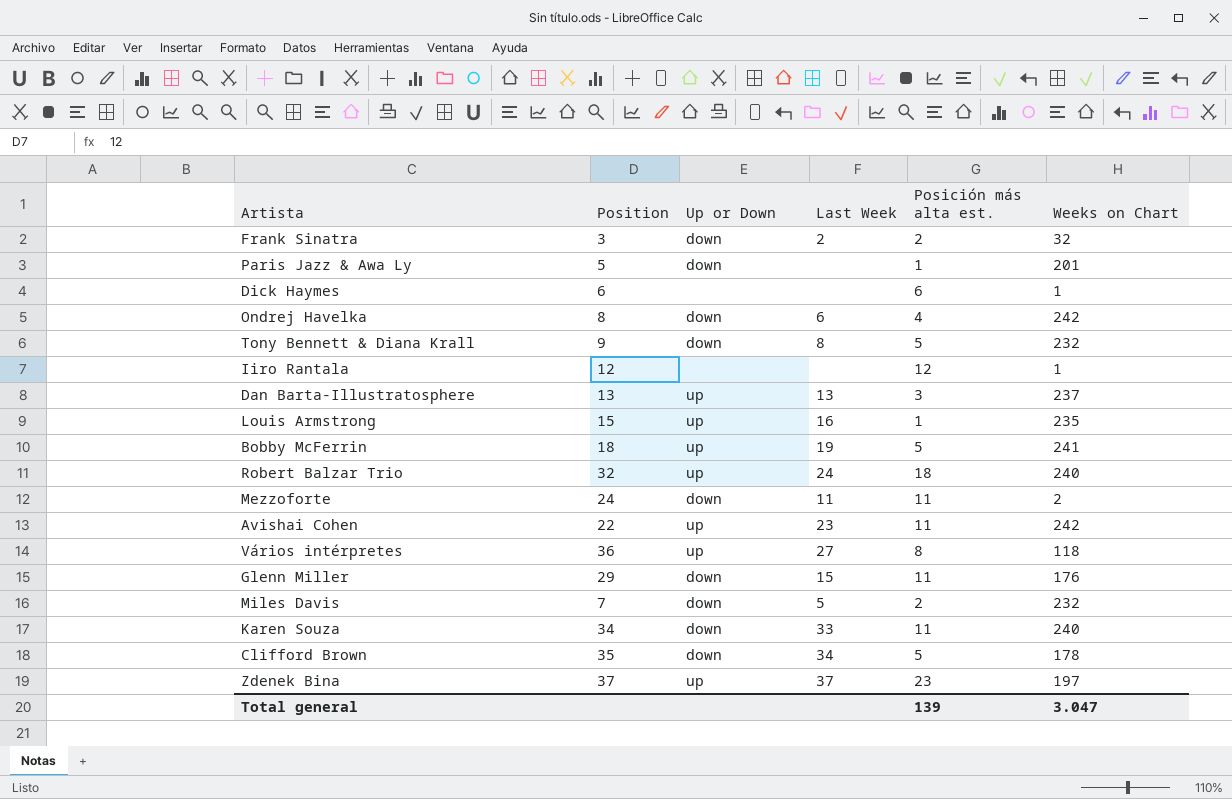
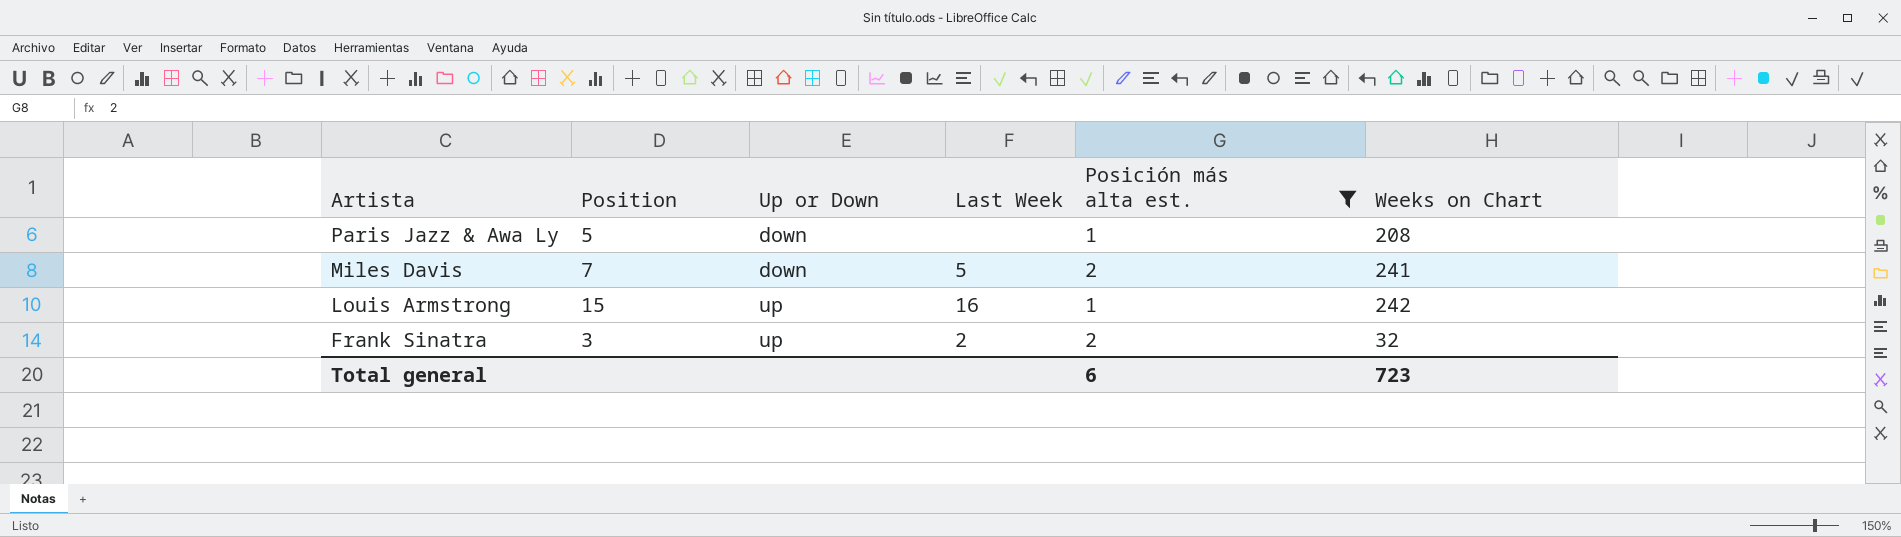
filter: none -> Posición más alta est. <= 2
row order: none -> Artista descending
Paris Jazz & Awa Ly | Weeks on Chart: 201 -> 208
Miles Davis | Weeks on Chart: 232 -> 241
Louis Armstrong | Weeks on Chart: 235 -> 242
Frank Sinatra | Up or Down: down -> up
Total general | Posición más alta est.: 139 -> 6
Total general | Weeks on Chart: 3.047 -> 723

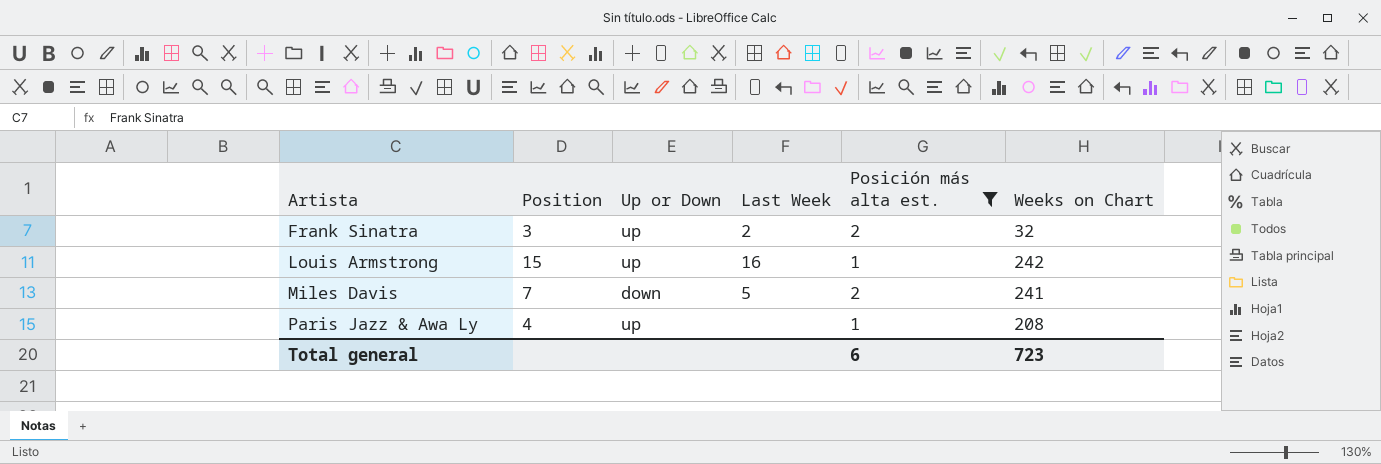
row order: Artista descending -> Artista ascending
Paris Jazz & Awa Ly | Position: 5 -> 4
Paris Jazz & Awa Ly | Up or Down: down -> up

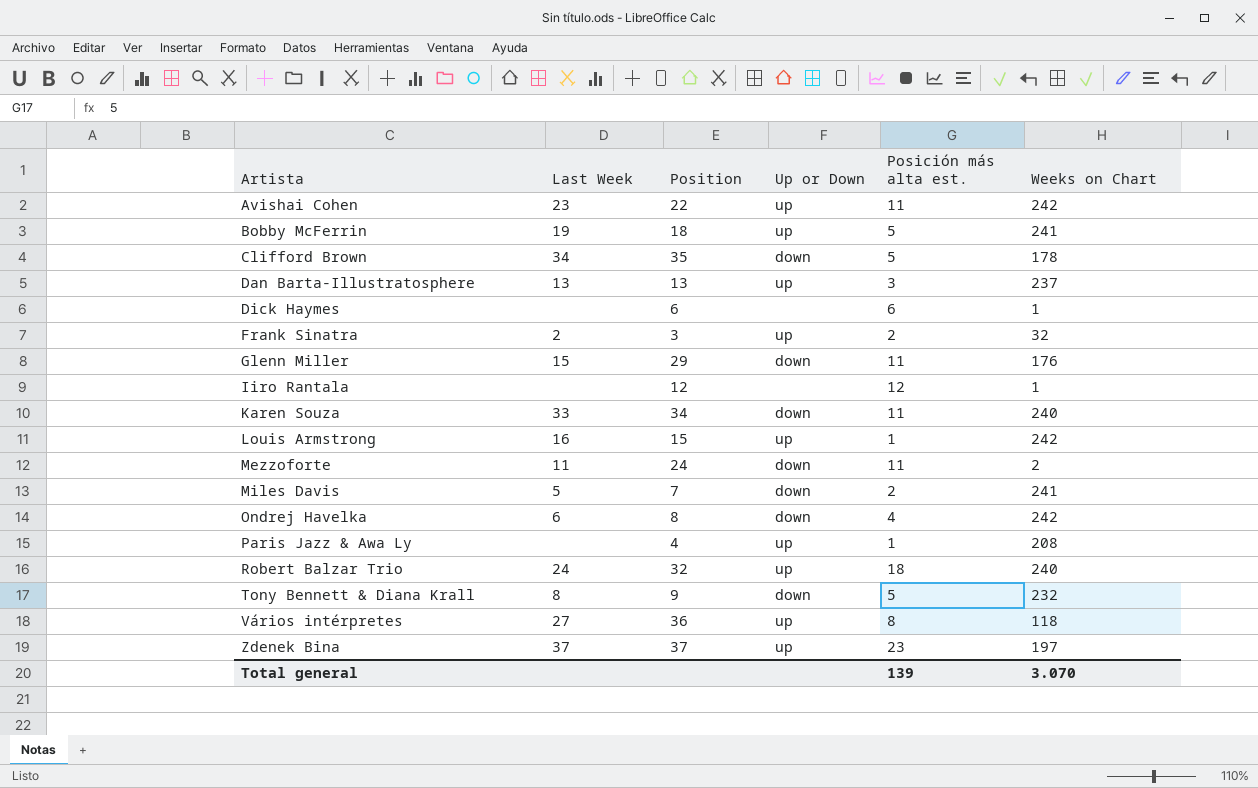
filter: Posición más alta est. <= 2 -> none
column Last Week | position: 4 -> 2
Total general | Posición más alta est.: 6 -> 139
Total general | Weeks on Chart: 723 -> 3.070

